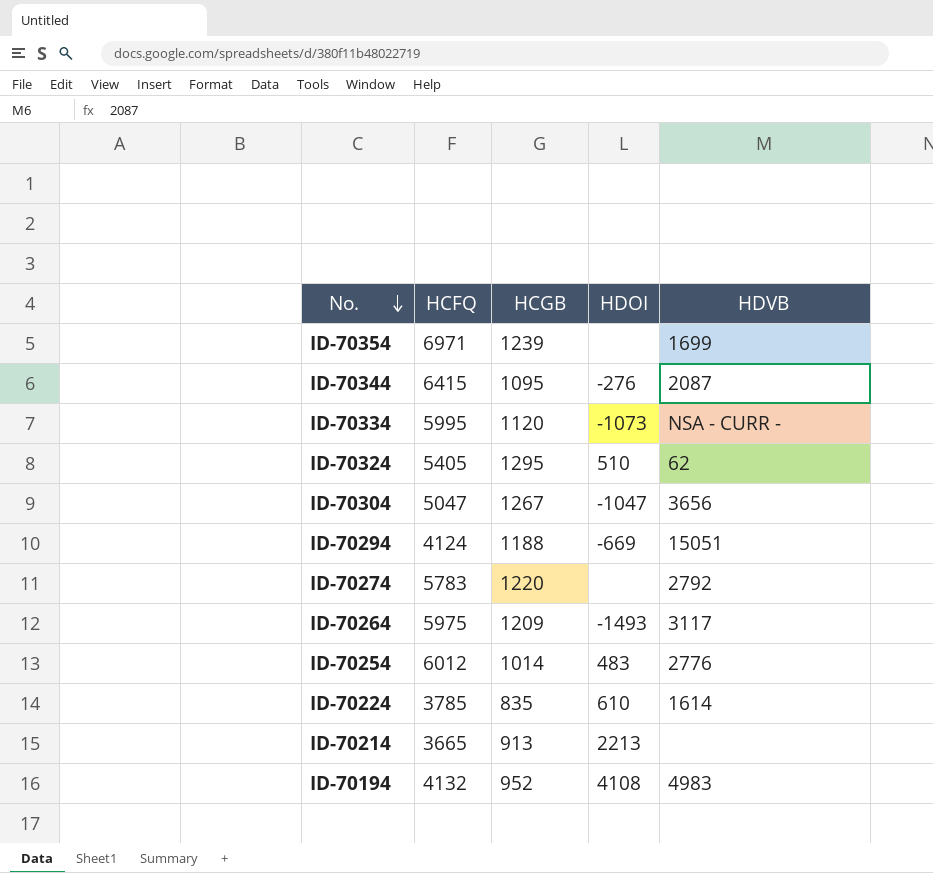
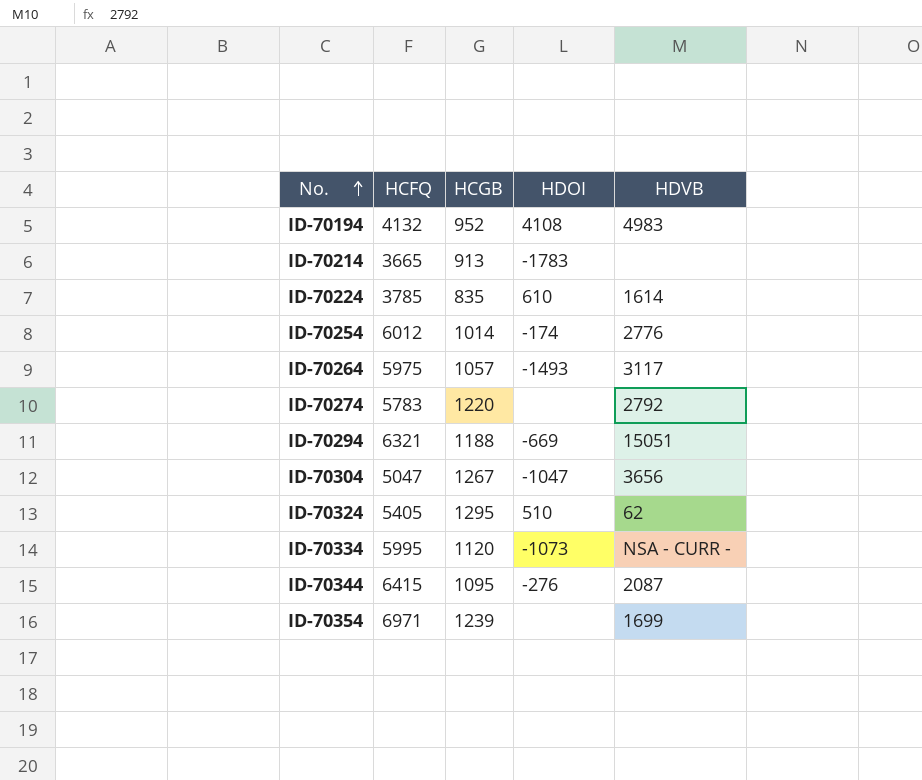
row order: No. descending -> No. ascending
ID-70214 | HDOI: 2213 -> -1783
ID-70254 | HDOI: 483 -> -174
ID-70264 | HCGB: 1209 -> 1057
ID-70294 | HCFQ: 4124 -> 6321

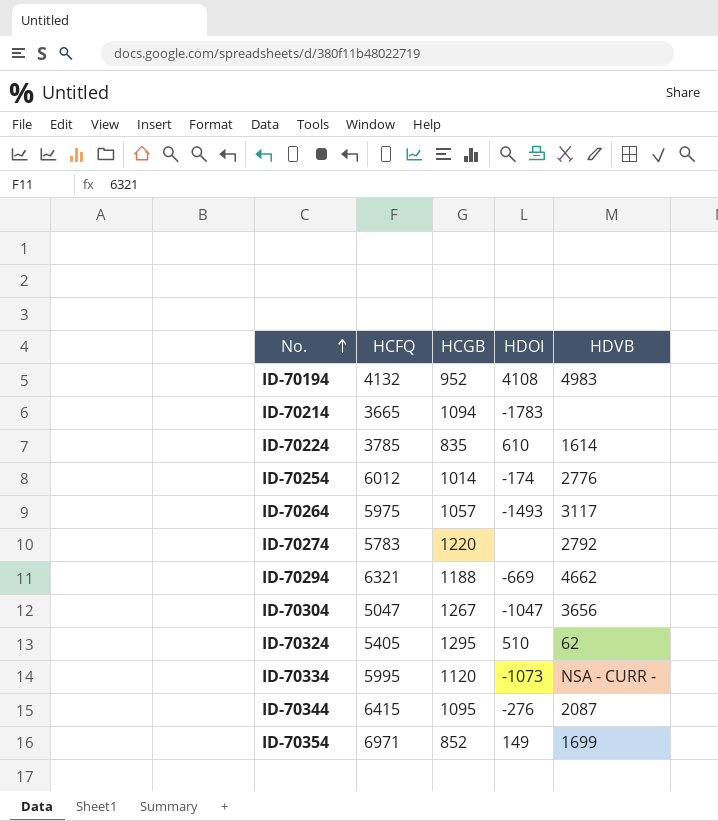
ID-70214 | HCGB: 913 -> 1094
ID-70294 | HDVB: 15051 -> 4662
ID-70354 | HCGB: 1239 -> 852
ID-70354 | HDOI: none -> 149

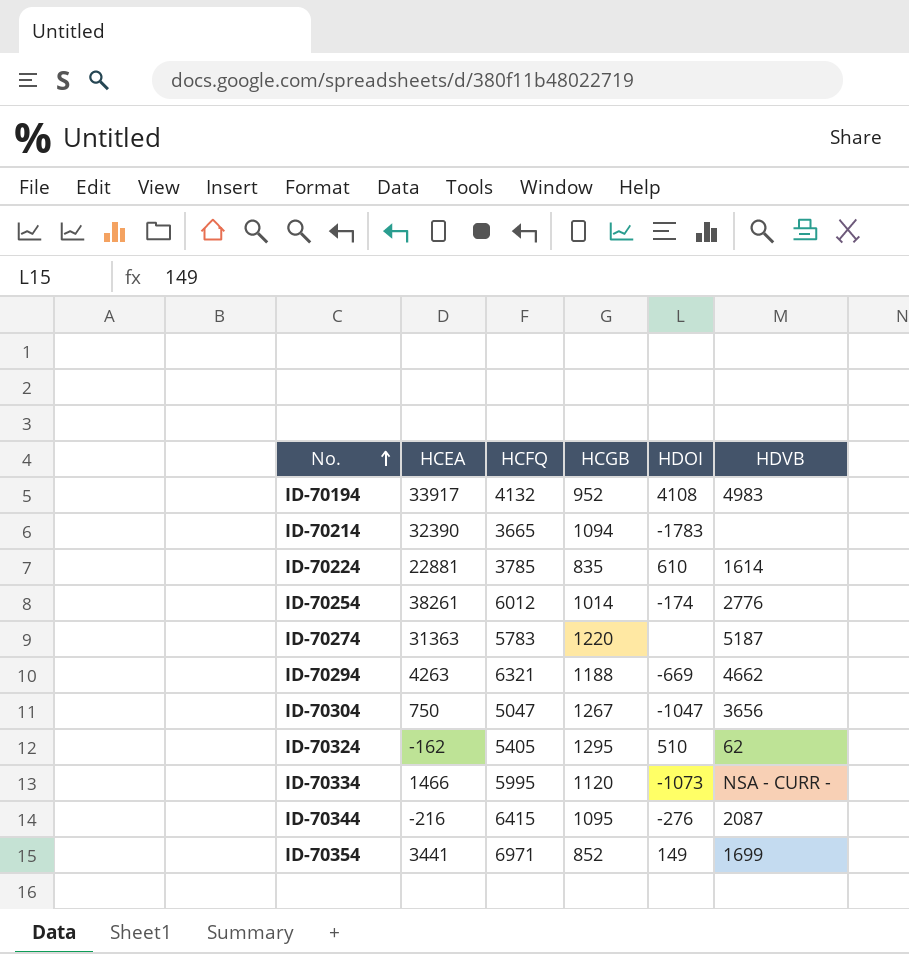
column HCEA | position: none -> 2
row ID-70264: 5975 | 1057 | -1493 | 3117 -> none
ID-70274 | HDVB: 2792 -> 5187

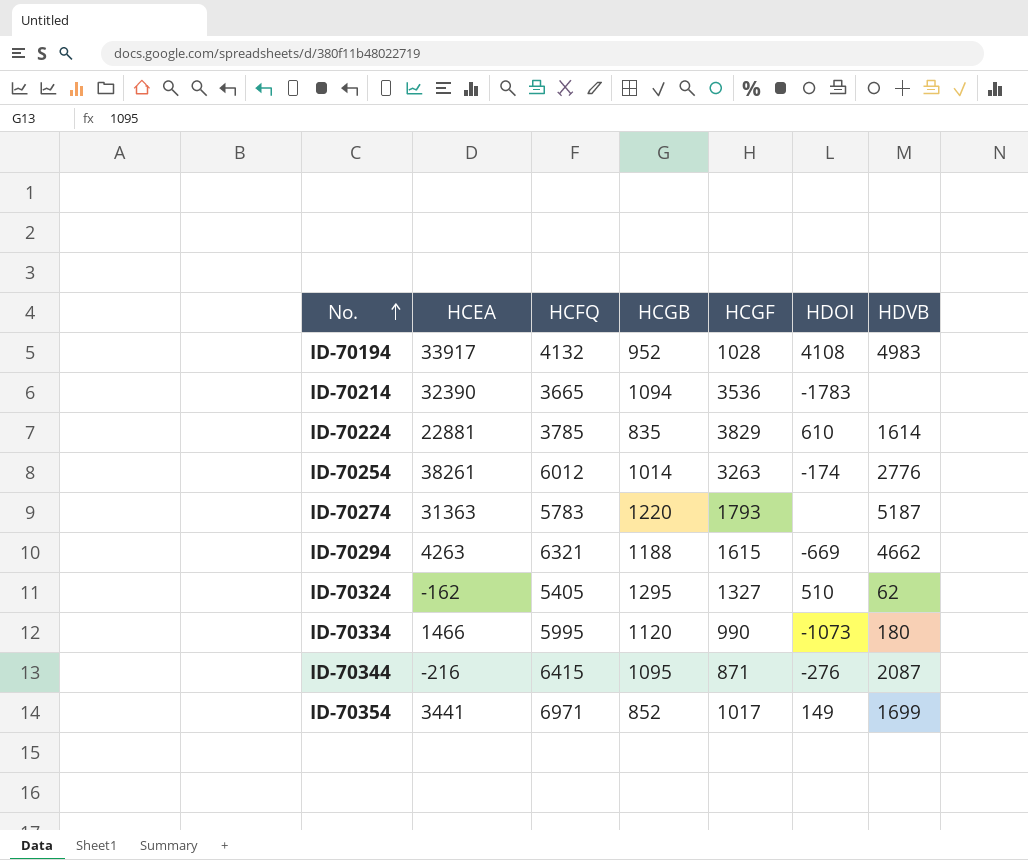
column HCGF | position: none -> 5
row ID-70304: 750 | 5047 | 1267 | -1047 | 3656 -> none
ID-70334 | HDVB: NSA - CURR - -> 180

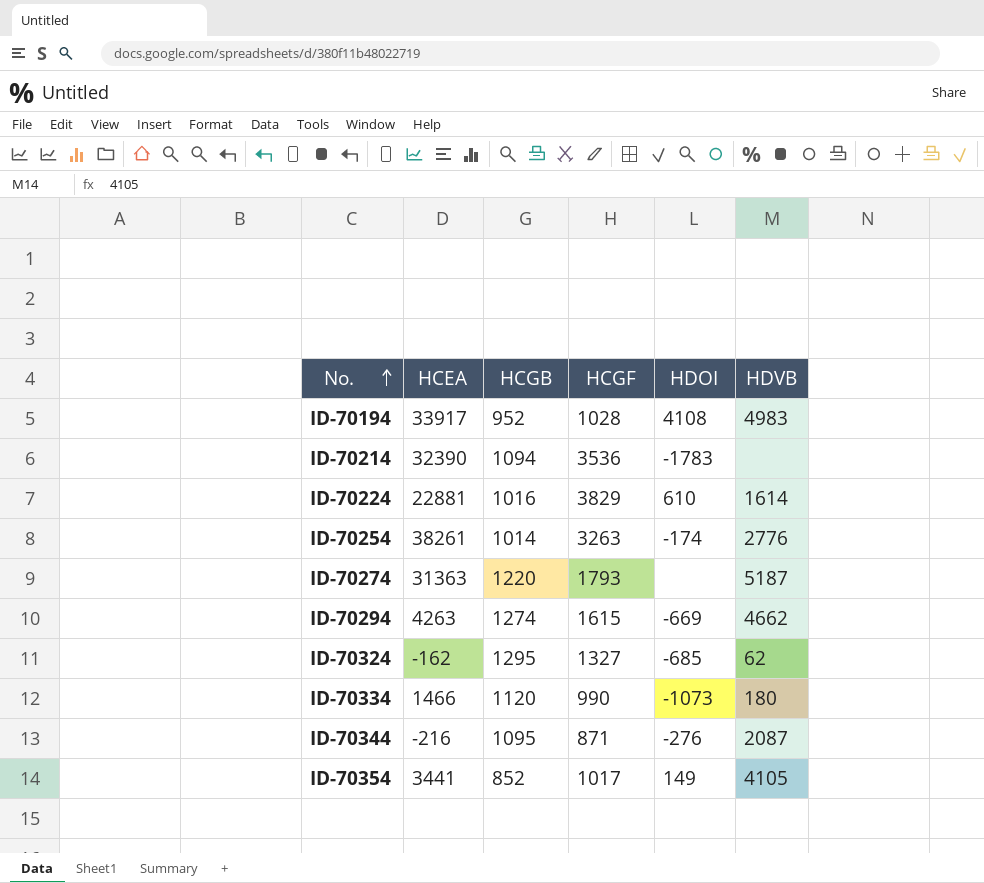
column HCFQ | position: 3 -> none
ID-70224 | HCGB: 835 -> 1016
ID-70294 | HCGB: 1188 -> 1274
ID-70324 | HDOI: 510 -> -685
ID-70354 | HDVB: 1699 -> 4105

